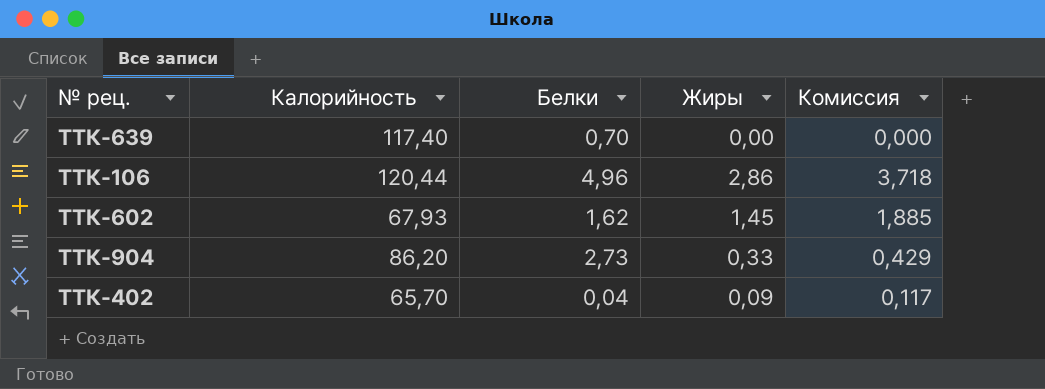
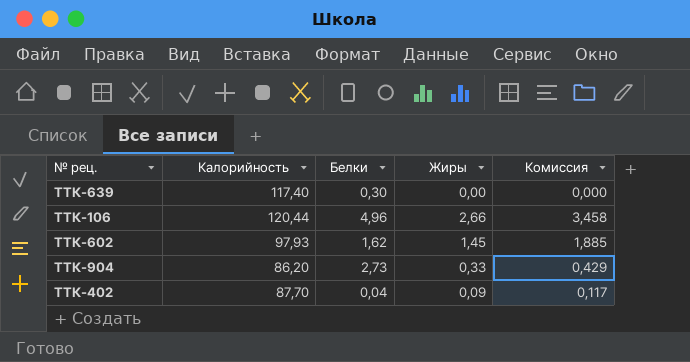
ТТК-639 | Белки: 0,70 -> 0,30
ТТК-106 | Жиры: 2,86 -> 2,66
ТТК-106 | Комиссия: 3,718 -> 3,458
ТТК-602 | Калорийность: 67,93 -> 97,93
ТТК-402 | Калорийность: 65,70 -> 87,70

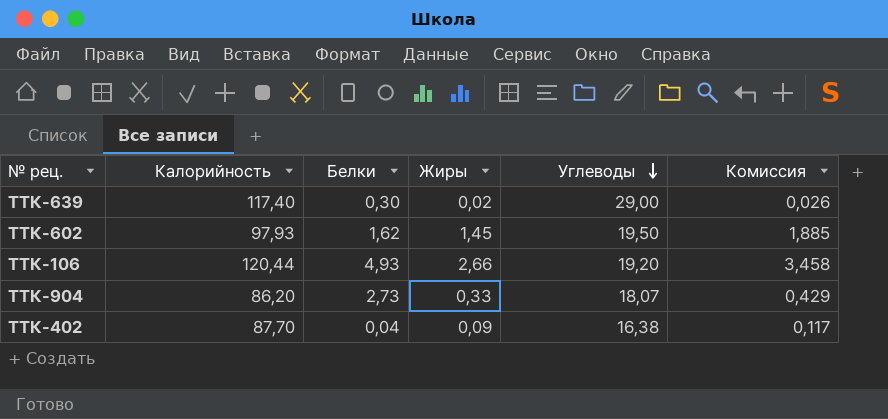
row order: none -> Углеводы descending
column Углеводы | position: none -> 5
ТТК-639 | Жиры: 0,00 -> 0,02
ТТК-639 | Комиссия: 0,000 -> 0,026
ТТК-106 | Белки: 4,96 -> 4,93

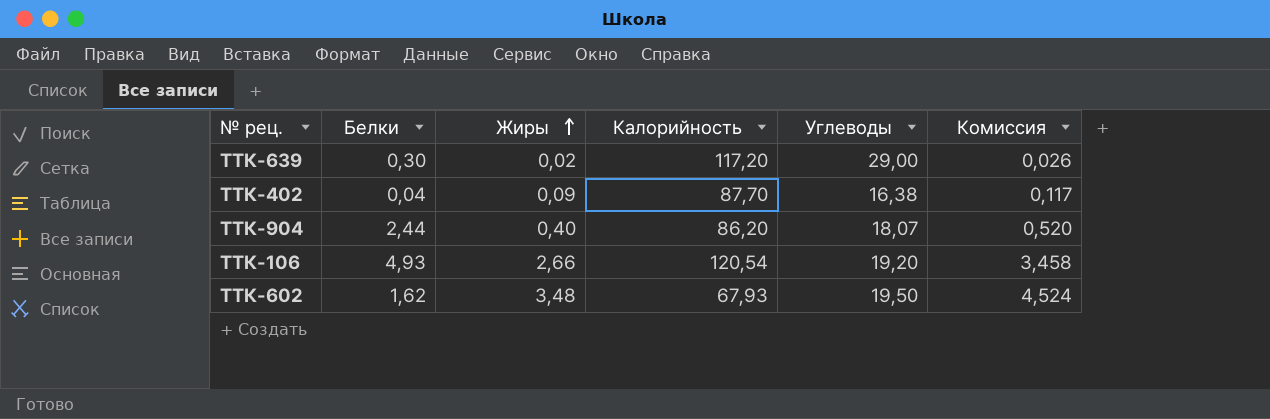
row order: Углеводы descending -> Жиры ascending
column Калорийность | position: 2 -> 4
ТТК-639 | Калорийность: 117,40 -> 117,20
ТТК-904 | Белки: 2,73 -> 2,44
ТТК-904 | Жиры: 0,33 -> 0,40
ТТК-904 | Комиссия: 0,429 -> 0,520
ТТК-106 | Калорийность: 120,44 -> 120,54
ТТК-602 | Жиры: 1,45 -> 3,48
ТТК-602 | Калорийность: 97,93 -> 67,93
ТТК-602 | Комиссия: 1,885 -> 4,524

